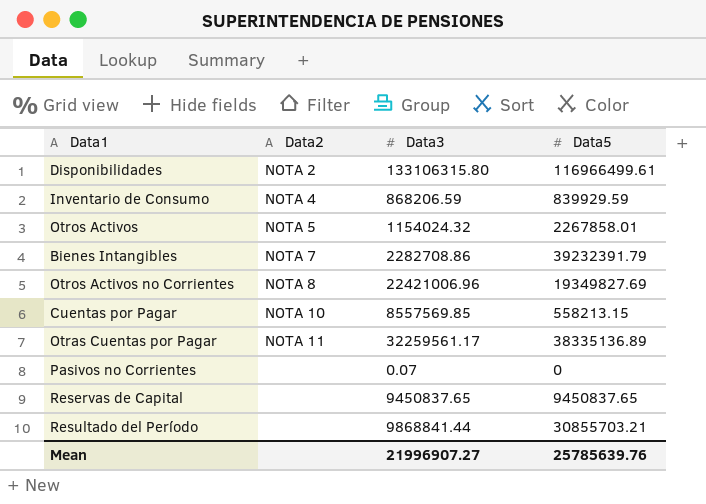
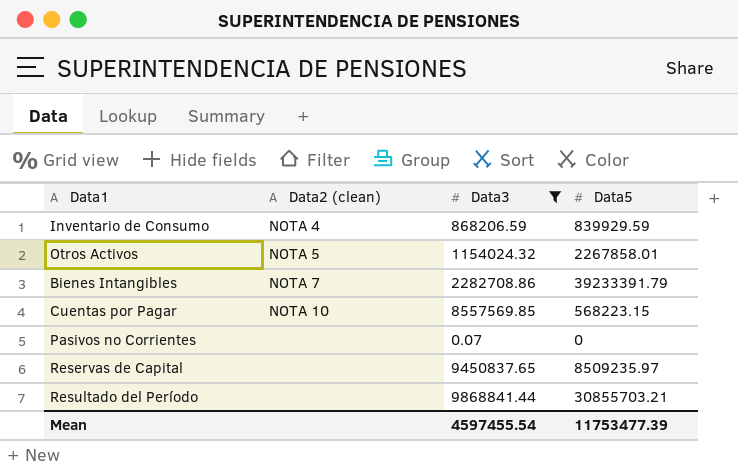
filter: none -> Data3 <= 9868841.44
column name: Data2 -> Data2 (clean)
Bienes Intangibles | Data5: 39232391.79 -> 39233391.79
Cuentas por Pagar | Data5: 558213.15 -> 568223.15
Reservas de Capital | Data5: 9450837.65 -> 8509235.97
Mean | Data3: 21996907.27 -> 4597455.54
Mean | Data5: 25785639.76 -> 11753477.39

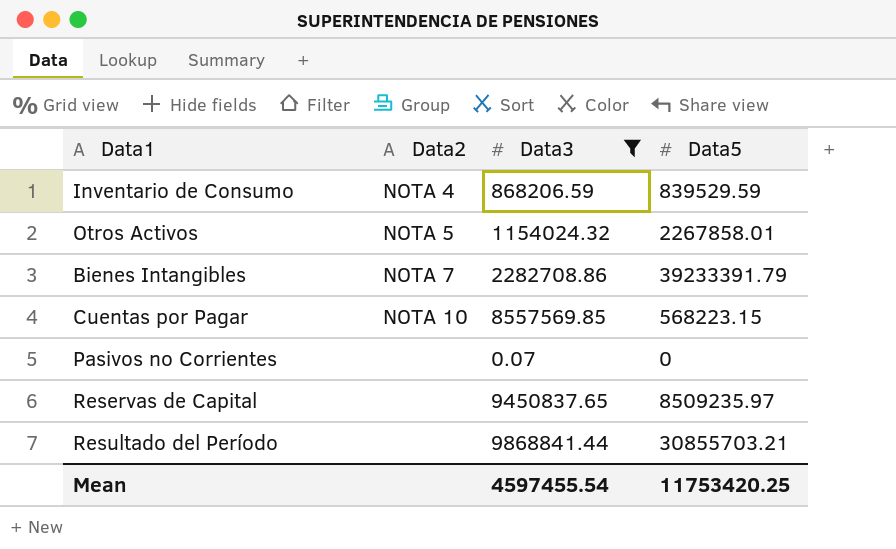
column name: Data2 (clean) -> Data2
Inventario de Consumo | Data5: 839929.59 -> 839529.59
Mean | Data5: 11753477.39 -> 11753420.25

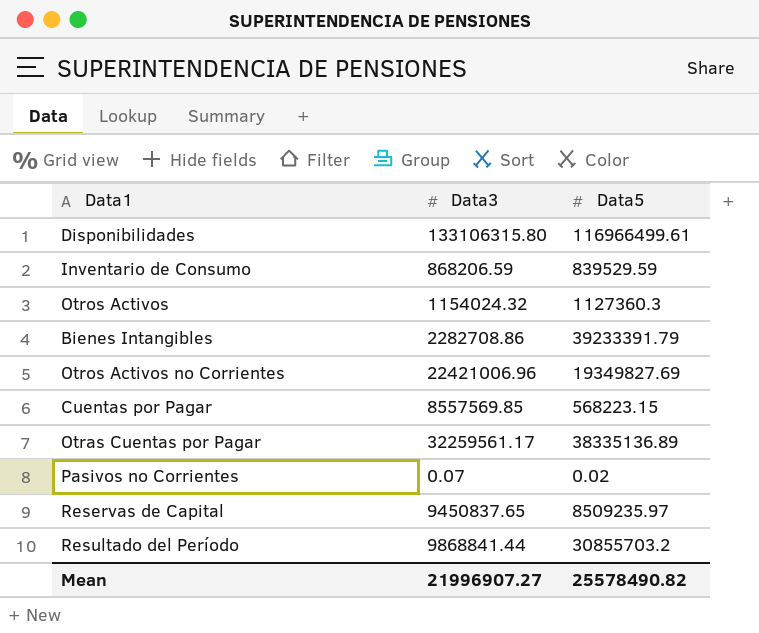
filter: Data3 <= 9868841.44 -> none
column Data2 | position: 2 -> none
Otros Activos | Data5: 2267858.01 -> 1127360.3
Pasivos no Corrientes | Data5: 0 -> 0.02
Resultado del Período | Data5: 30855703.21 -> 30855703.2
Mean | Data3: 4597455.54 -> 21996907.27
Mean | Data5: 11753420.25 -> 25578490.82

